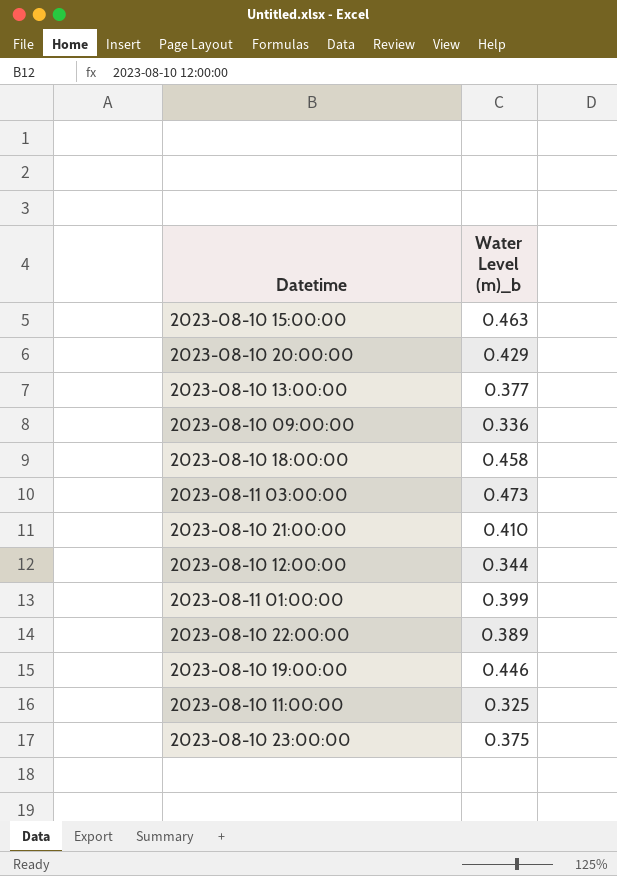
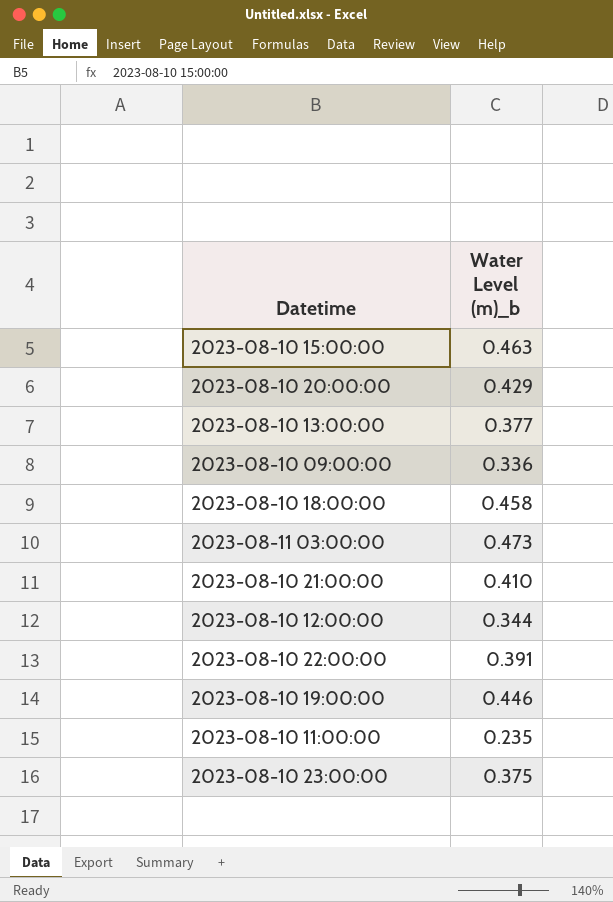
row 2023-08-11 01:00:00: 0.399 -> none
2023-08-10 22:00:00 | Water Level (m)_b: 0.389 -> 0.391
2023-08-10 11:00:00 | Water Level (m)_b: 0.325 -> 0.235

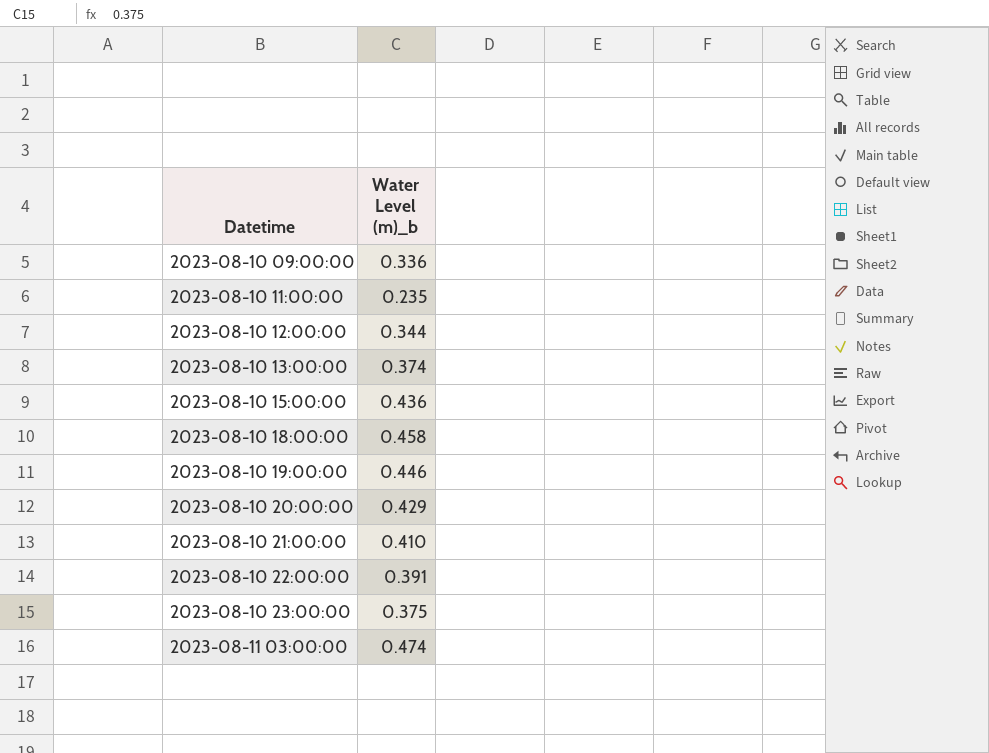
row order: none -> Datetime ascending
2023-08-10 13:00:00 | Water Level (m)_b: 0.377 -> 0.374
2023-08-10 15:00:00 | Water Level (m)_b: 0.463 -> 0.436
2023-08-11 03:00:00 | Water Level (m)_b: 0.473 -> 0.474

